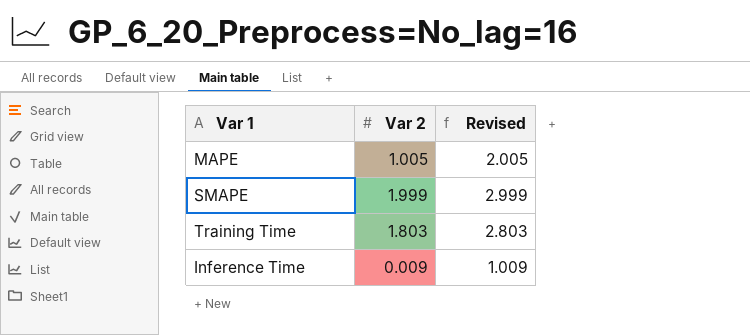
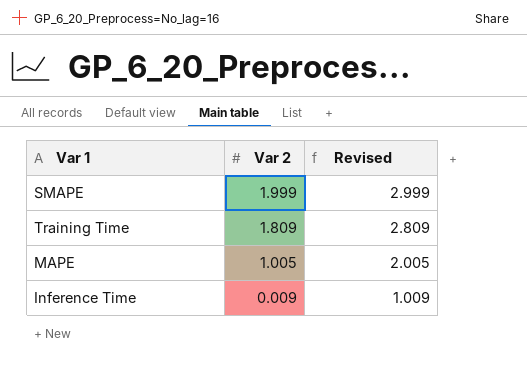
row order: none -> Var 2 descending
Training Time | Var 2: 1.803 -> 1.809
Training Time | Revised: 2.803 -> 2.809

